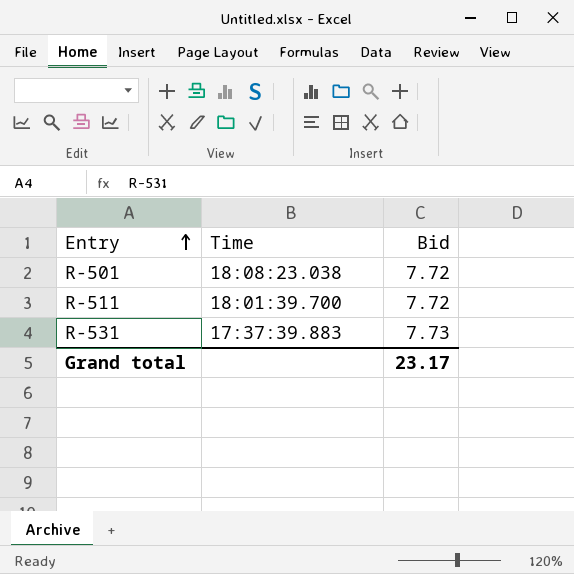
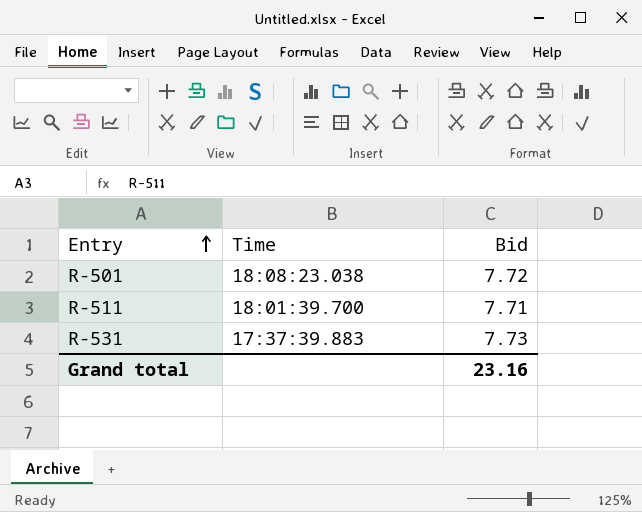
R-511 | Bid: 7.72 -> 7.71
Grand total | Bid: 23.17 -> 23.16

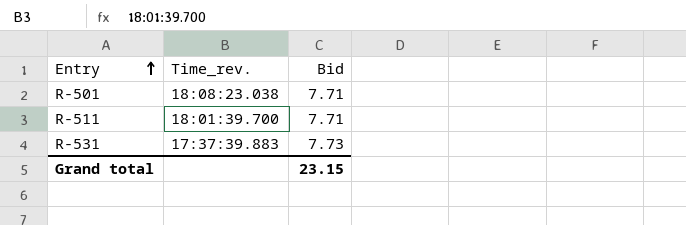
column name: Time -> Time_rev.
R-501 | Bid: 7.72 -> 7.71
Grand total | Bid: 23.16 -> 23.15

